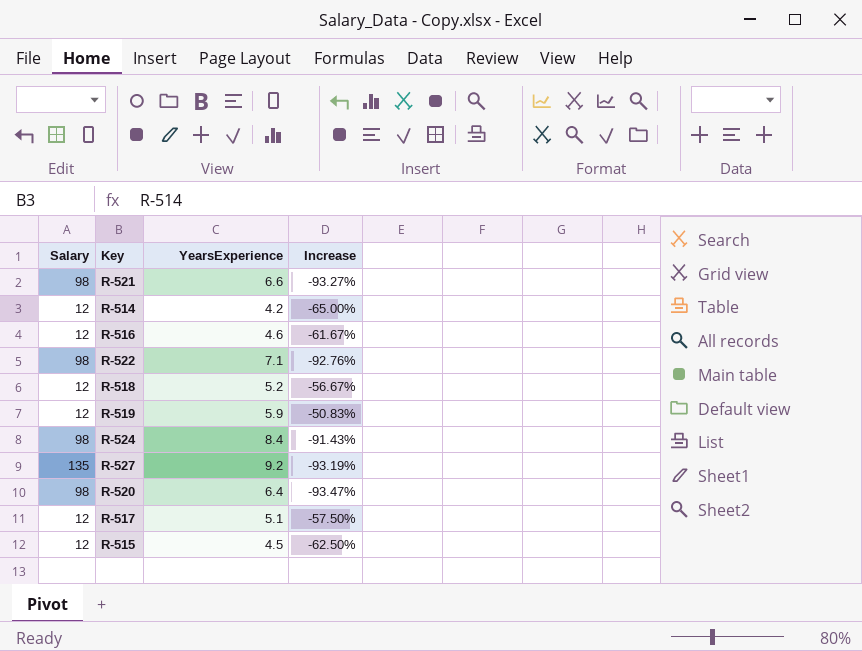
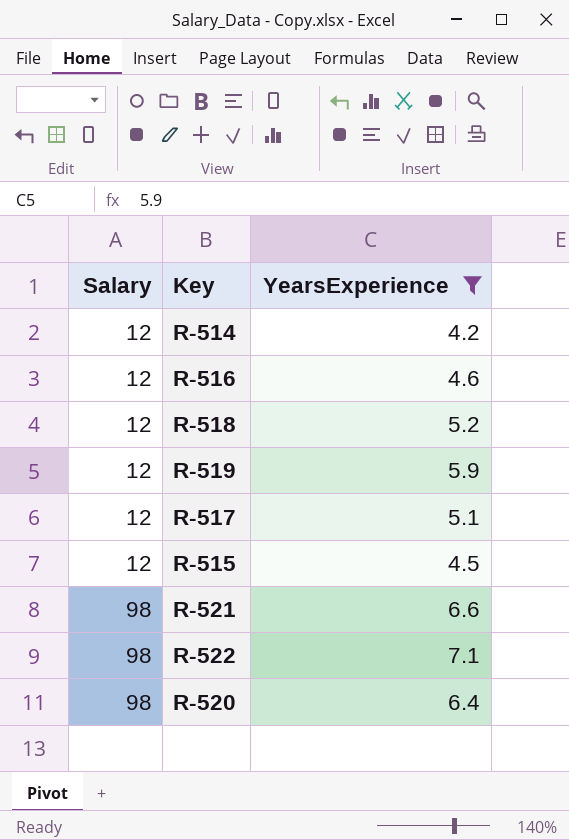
filter: none -> YearsExperience <= 7.1
row order: none -> Salary ascending
column Increase | formula: ([YearsExperience] - [Salary]) / [Salary] -> none

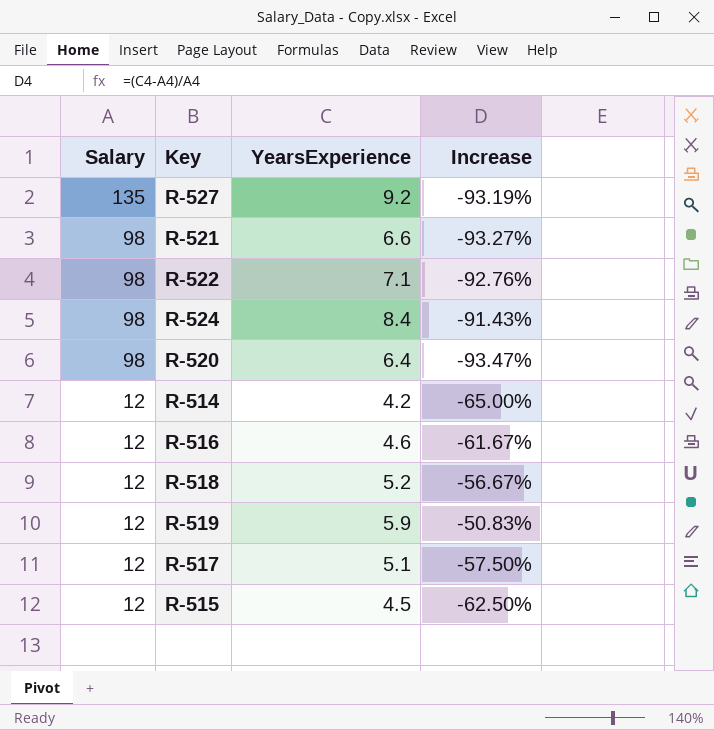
filter: YearsExperience <= 7.1 -> none
row order: Salary ascending -> Salary descending
column Increase | formula: none -> ([YearsExperience] - [Salary]) / [Salary]

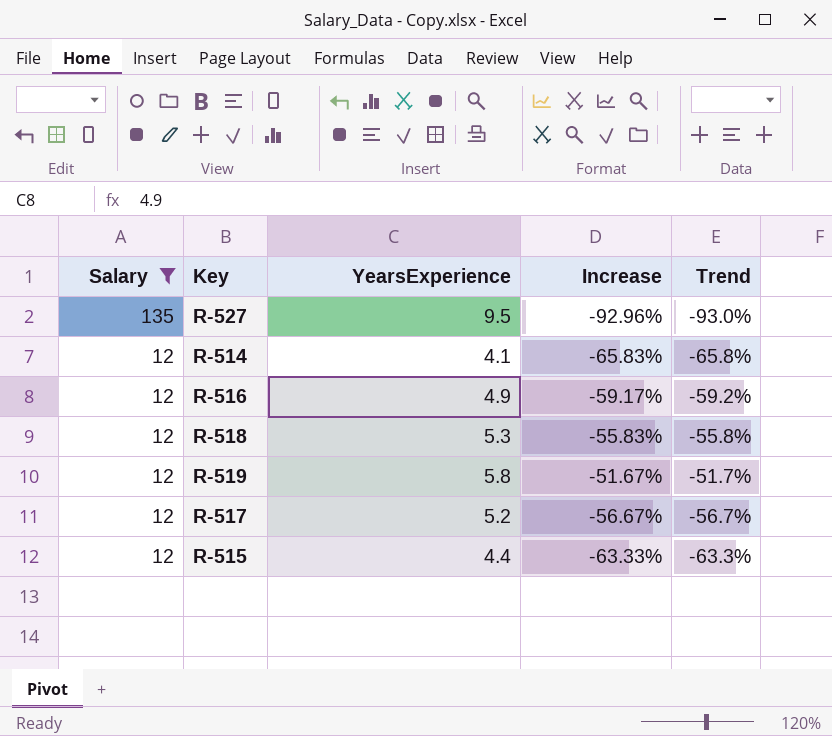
filter: none -> Salary != 98
column Trend | formula: none -> ([YearsExperience] - [Salary]) / [Salary]
R-527 | YearsExperience: 9.2 -> 9.5
R-527 | Increase: -93.19% -> -92.96%
R-514 | YearsExperience: 4.2 -> 4.1
R-514 | Increase: -65.00% -> -65.83%
R-516 | YearsExperience: 4.6 -> 4.9
R-516 | Increase: -61.67% -> -59.17%
R-518 | YearsExperience: 5.2 -> 5.3
R-518 | Increase: -56.67% -> -55.83%
R-519 | YearsExperience: 5.9 -> 5.8
R-519 | Increase: -50.83% -> -51.67%
R-517 | YearsExperience: 5.1 -> 5.2
R-517 | Increase: -57.50% -> -56.67%
R-515 | YearsExperience: 4.5 -> 4.4
R-515 | Increase: -62.50% -> -63.33%

